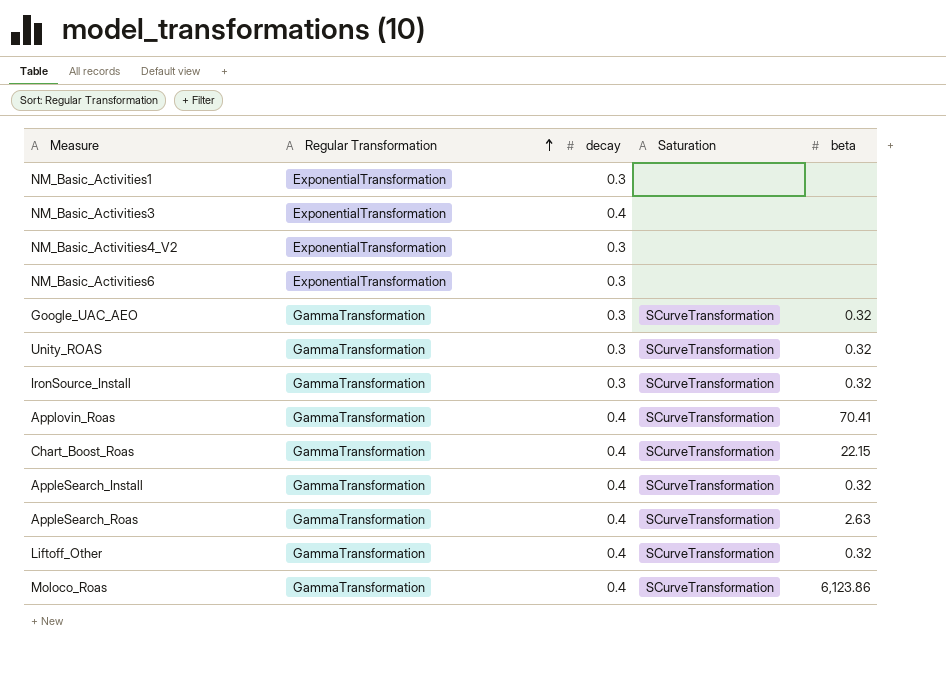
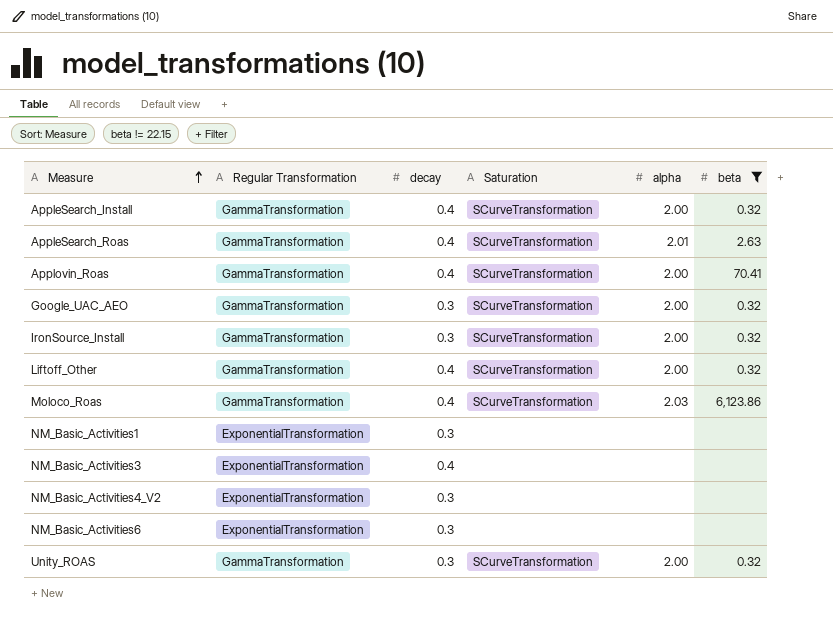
filter: none -> beta != 22.15
row order: Regular Transformation ascending -> Measure ascending
column alpha | position: none -> 5

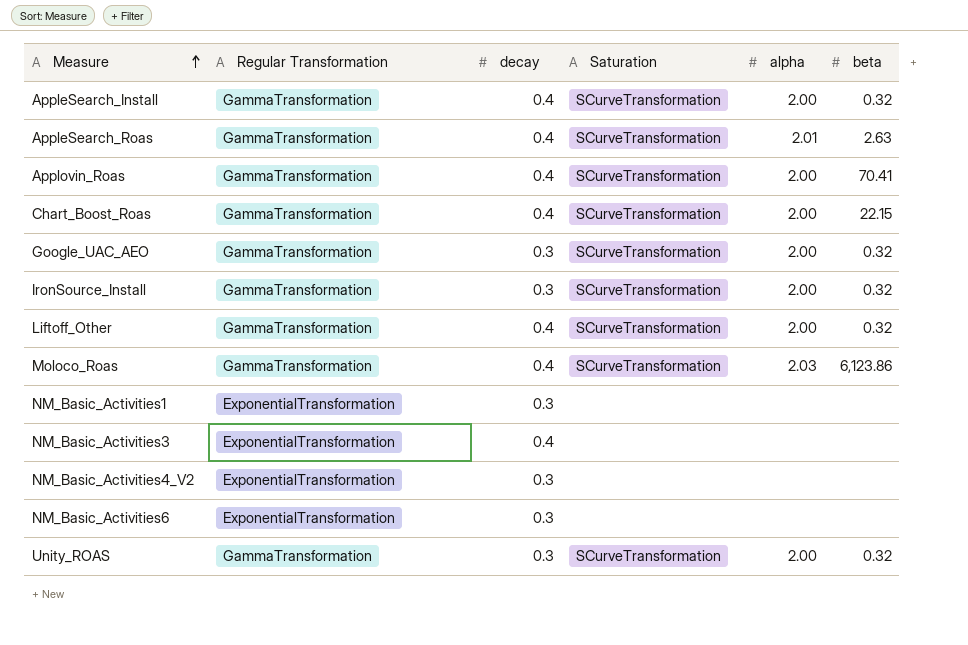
filter: beta != 22.15 -> none

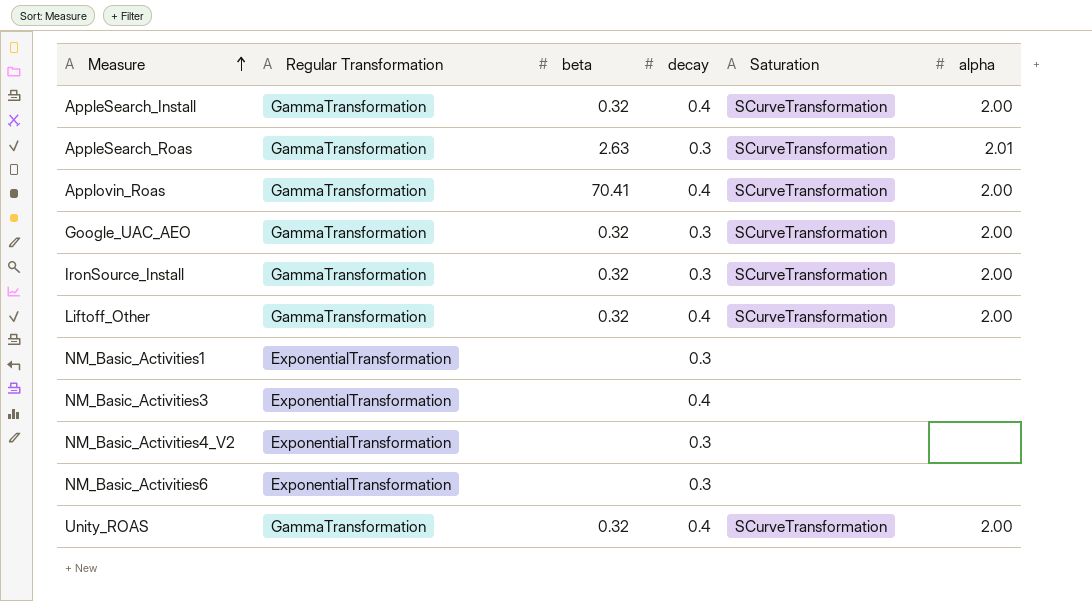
column beta | position: 6 -> 3
row Chart_Boost_Roas: GammaTransformation | 0.4 | SCurveTransformation | 2.00 | 22.15 -> none
row Moloco_Roas: GammaTransformation | 0.4 | SCurveTransformation | 2.03 | 6,123.86 -> none
AppleSearch_Roas | decay: 0.4 -> 0.3
Unity_ROAS | decay: 0.3 -> 0.4

